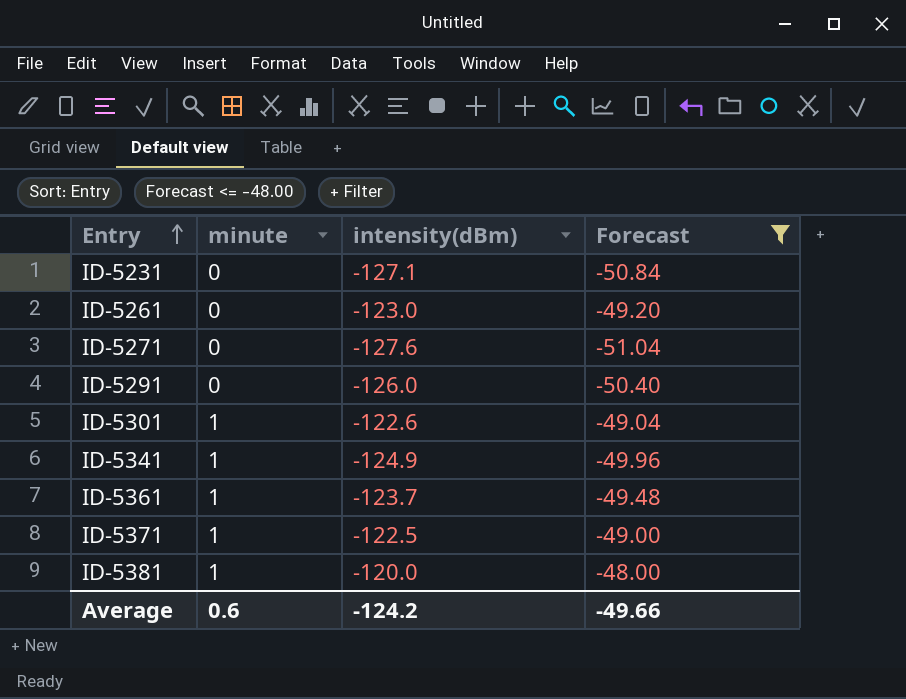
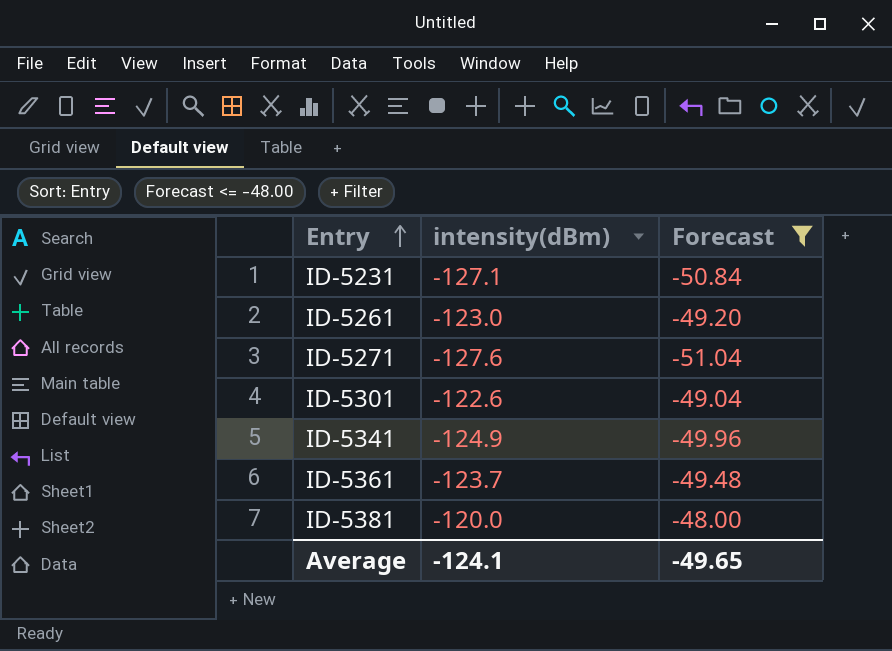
column minute | position: 2 -> none
row ID-5291: 0 | -126.0 | -50.40 -> none
row ID-5371: 1 | -122.5 | -49.00 -> none
Average | intensity(dBm): -124.2 -> -124.1
Average | Forecast: -49.66 -> -49.65

